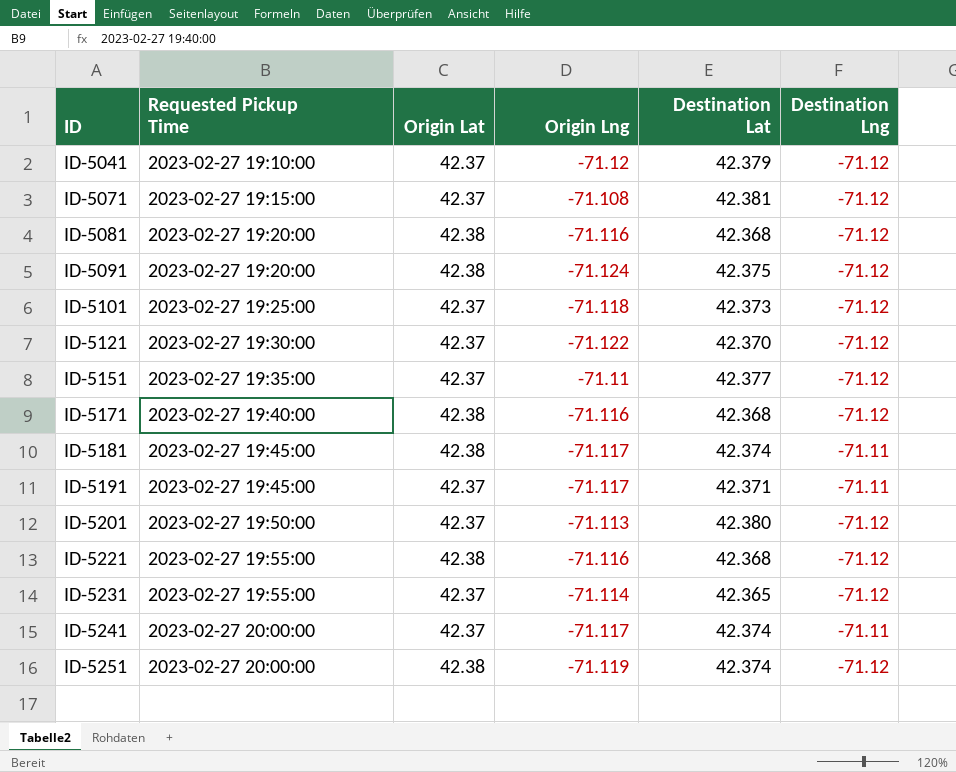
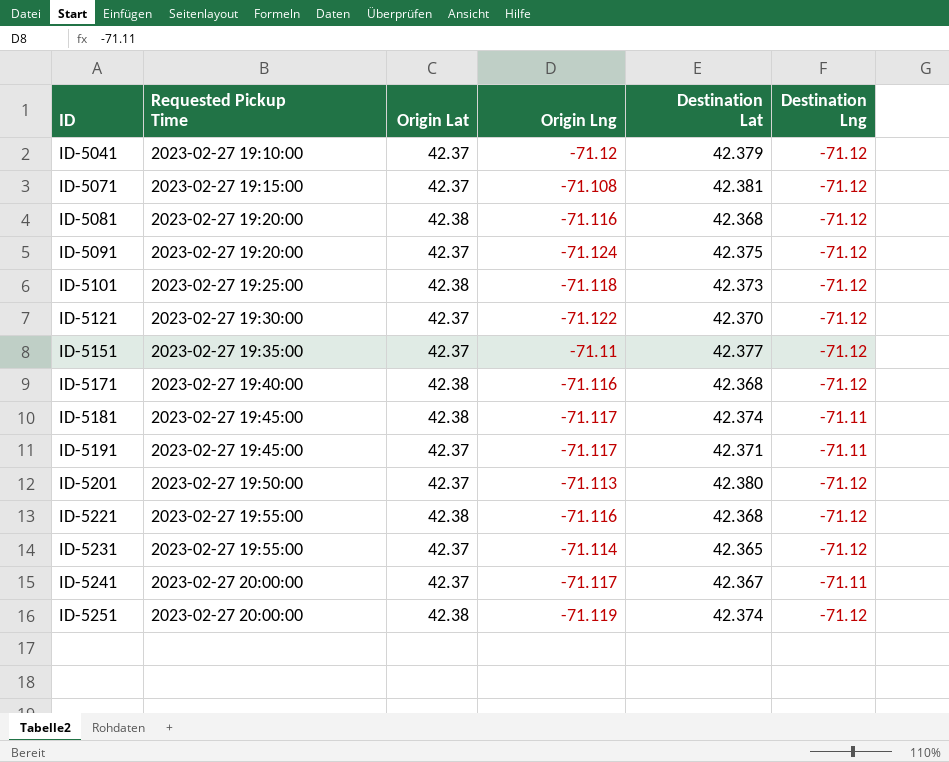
ID-5091 | Origin Lat: 42.38 -> 42.37
ID-5101 | Origin Lat: 42.37 -> 42.38
ID-5241 | Destination Lat: 42.374 -> 42.367

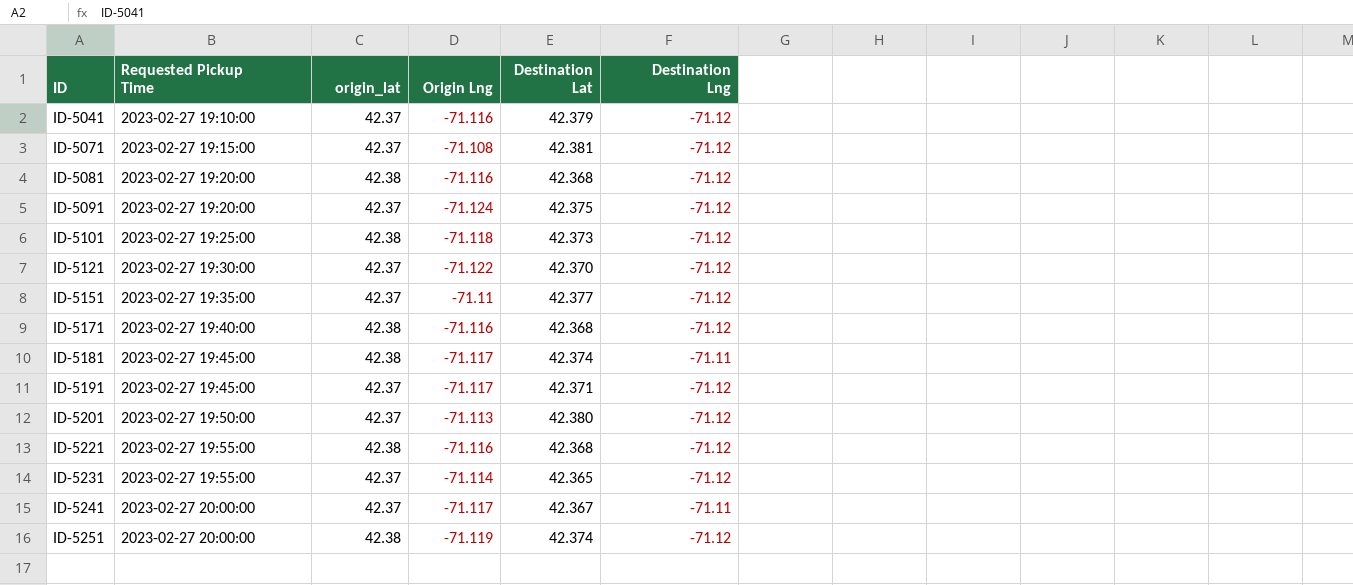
column name: Origin Lat -> origin_lat
ID-5041 | Origin Lng: -71.12 -> -71.116
ID-5191 | Destination Lng: -71.11 -> -71.12

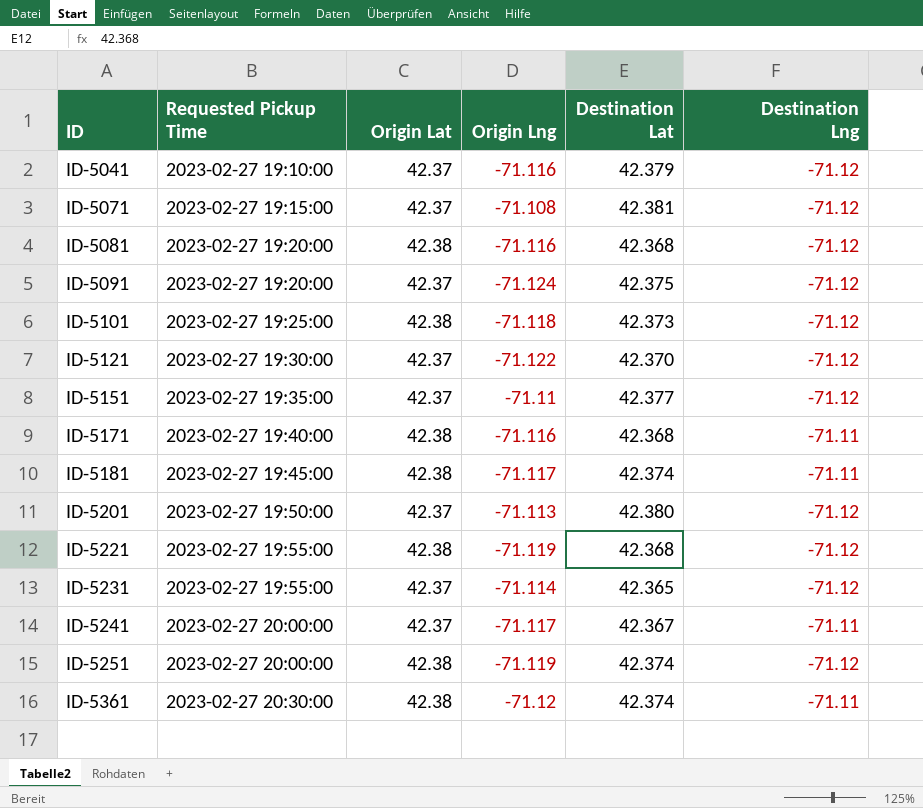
column name: origin_lat -> Origin Lat
row ID-5191: 2023-02-27 19:45:00 | 42.37 | -71.117 | 42.371 | -71.12 -> none
ID-5171 | Destination Lng: -71.12 -> -71.11
ID-5221 | Origin Lng: -71.116 -> -71.119
row ID-5361: none -> 2023-02-27 20:30:00 | 42.38 | -71.12 | 42.374 | -71.11

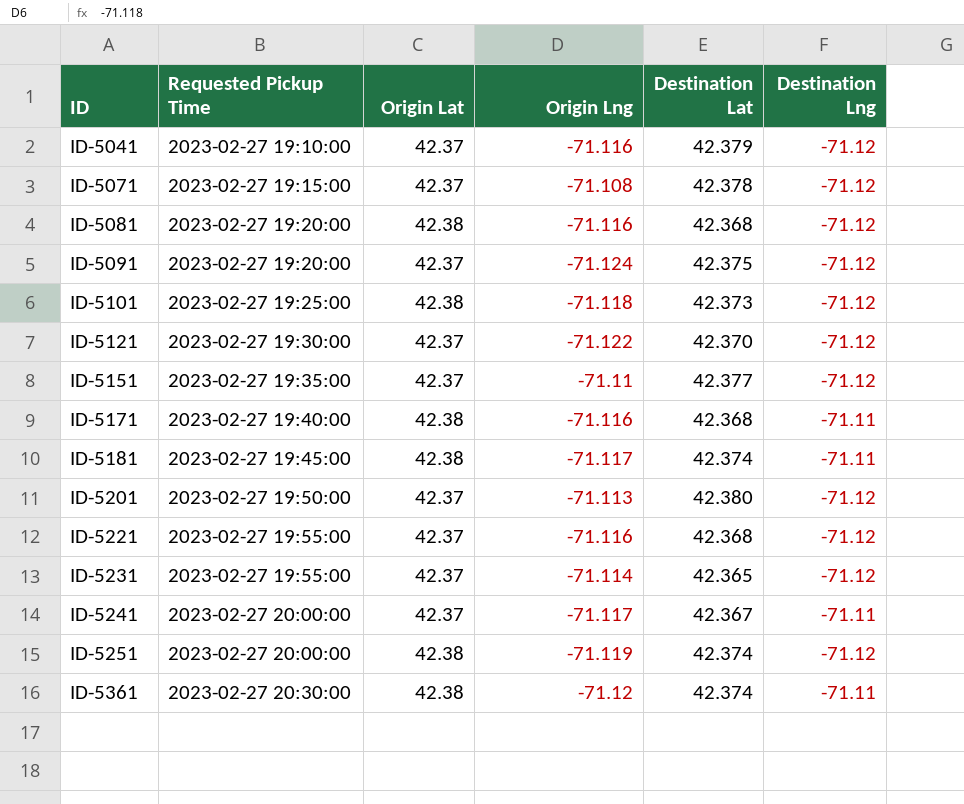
ID-5071 | Destination Lat: 42.381 -> 42.378
ID-5221 | Origin Lat: 42.38 -> 42.37
ID-5221 | Origin Lng: -71.119 -> -71.116

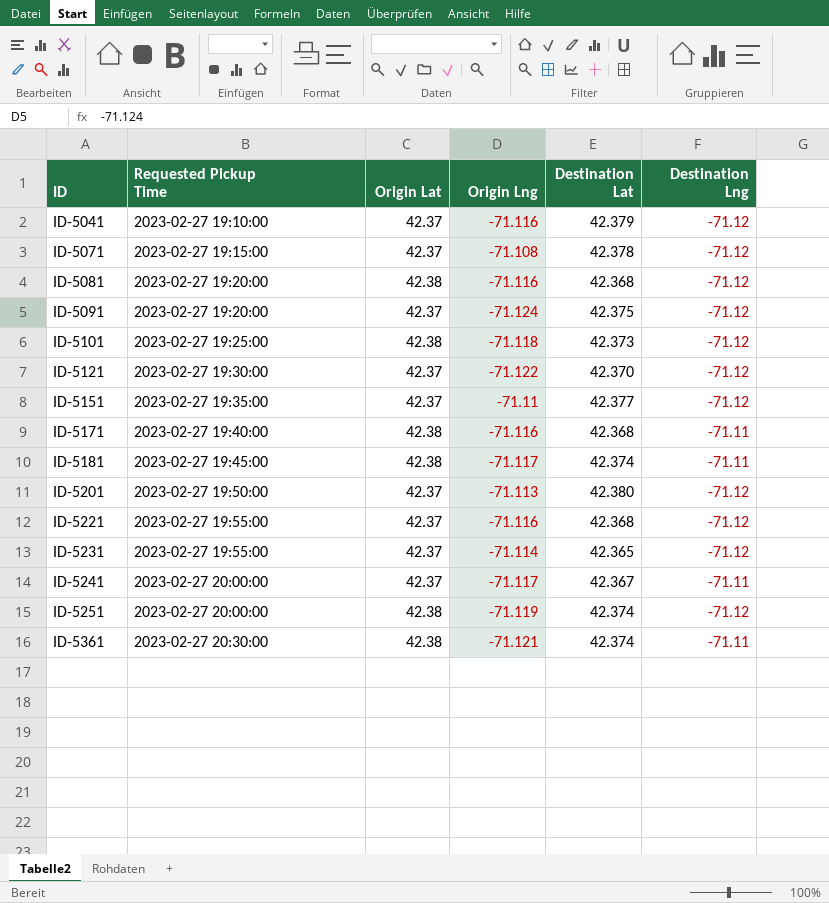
ID-5361 | Origin Lng: -71.12 -> -71.121

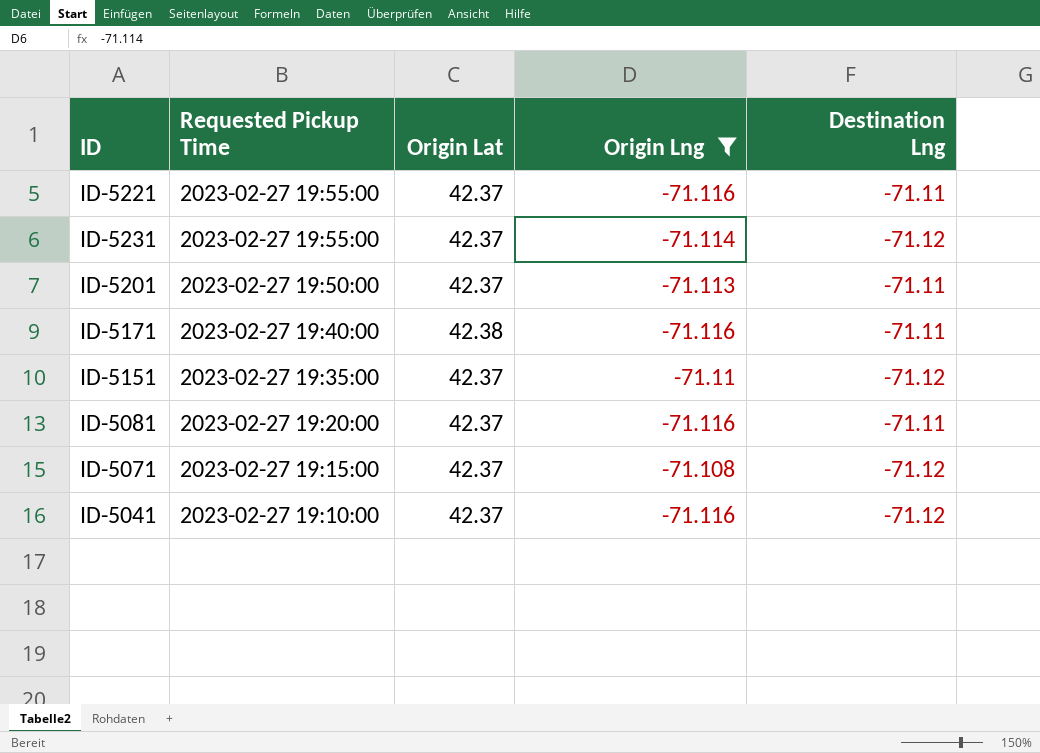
filter: none -> Origin Lng >= -71.116
row order: ID ascending -> Requested Pickup Time descending
column Destination Lat | position: 5 -> none
ID-5221 | Destination Lng: -71.12 -> -71.11
ID-5201 | Destination Lng: -71.12 -> -71.11
ID-5081 | Origin Lat: 42.38 -> 42.37
ID-5081 | Destination Lng: -71.12 -> -71.11

